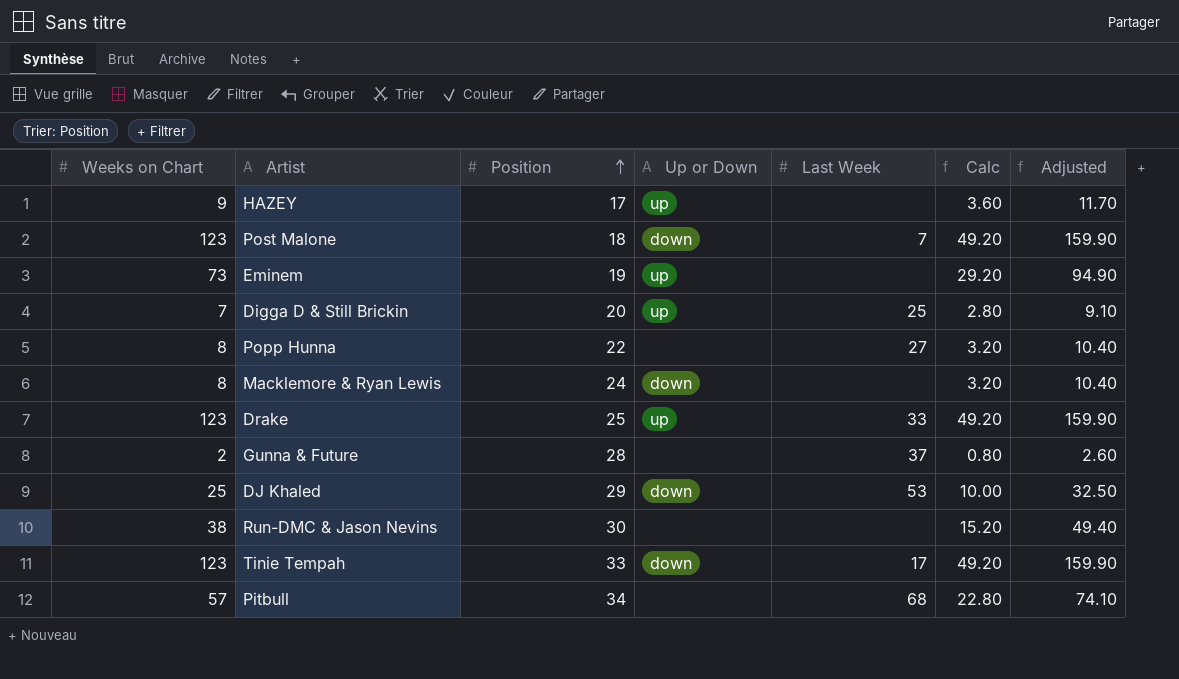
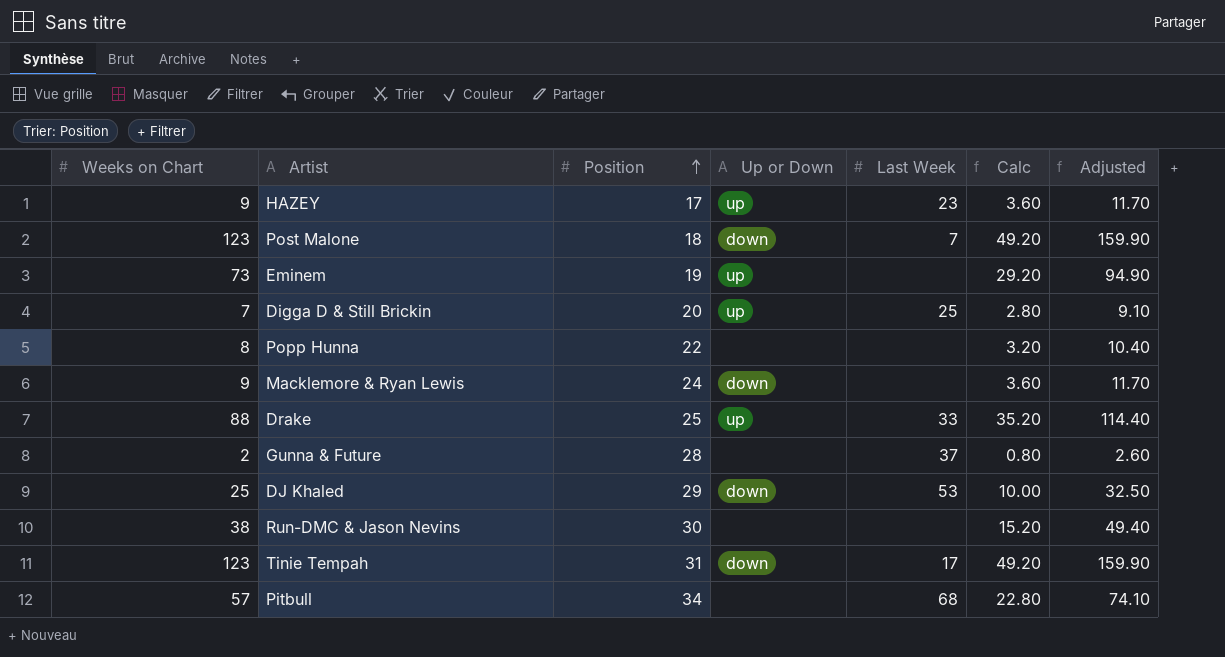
HAZEY | Last Week: none -> 23
Popp Hunna | Last Week: 27 -> none
Macklemore & Ryan Lewis | Weeks on Chart: 8 -> 9
Macklemore & Ryan Lewis | Calc: 3.20 -> 3.60
Macklemore & Ryan Lewis | Adjusted: 10.40 -> 11.70
Drake | Weeks on Chart: 123 -> 88
Drake | Calc: 49.20 -> 35.20
Drake | Adjusted: 159.90 -> 114.40
Tinie Tempah | Position: 33 -> 31

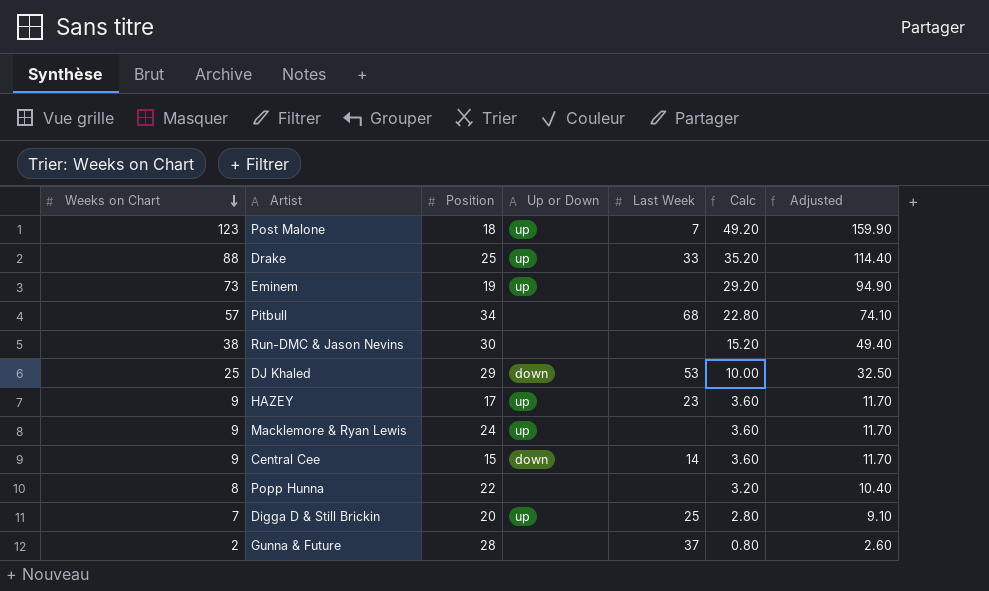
row order: Position ascending -> Weeks on Chart descending
row Tinie Tempah: 123 | 31 | down | 17 | 49.20 | 159.90 -> none
Post Malone | Up or Down: down -> up
Macklemore & Ryan Lewis | Up or Down: down -> up
row Central Cee: none -> 9 | 15 | down | 14 | 3.60 | 11.70

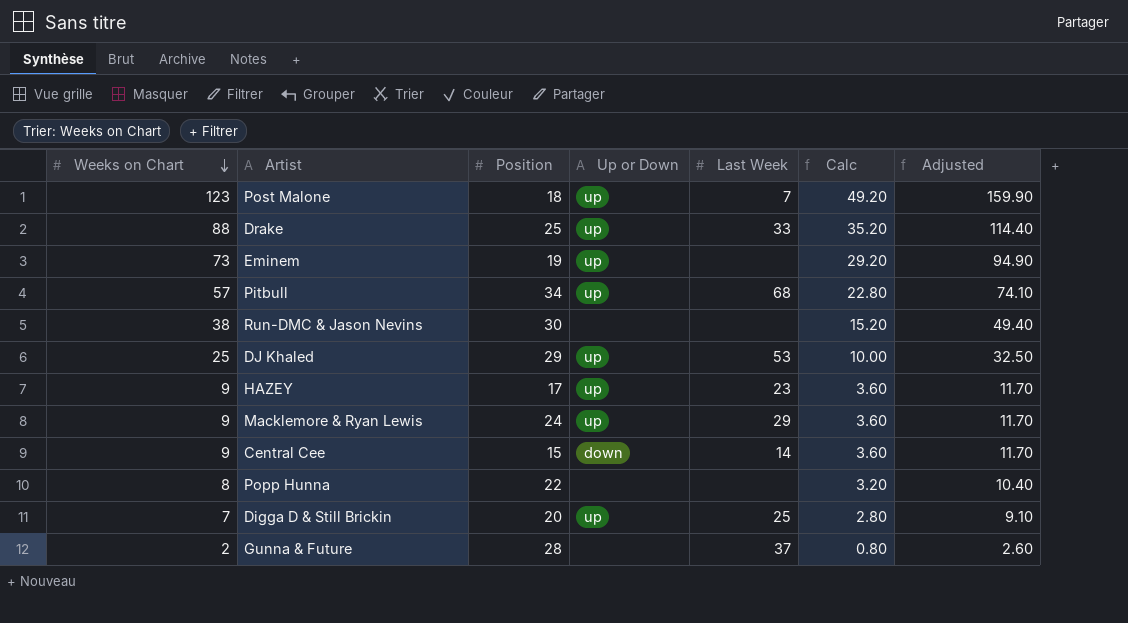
Pitbull | Up or Down: none -> up
DJ Khaled | Up or Down: down -> up
Macklemore & Ryan Lewis | Last Week: none -> 29

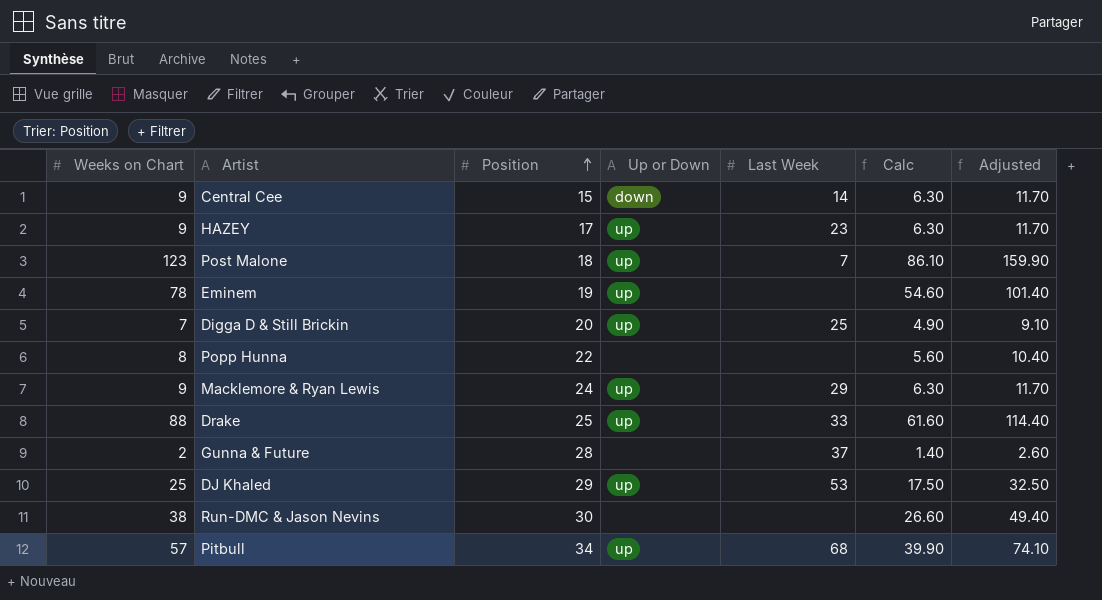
row order: Weeks on Chart descending -> Position ascending
column Calc | formula: [Weeks on Chart] * 0.4 -> [Weeks on Chart] * 0.7
Eminem | Weeks on Chart: 73 -> 78
Eminem | Adjusted: 94.90 -> 101.40

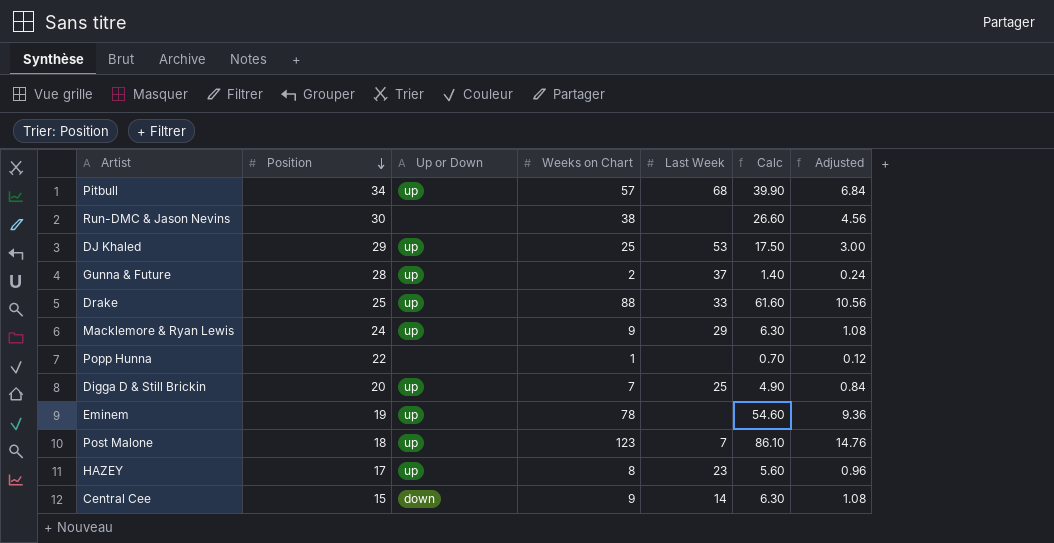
row order: Position ascending -> Position descending
column Weeks on Chart | position: 1 -> 4
column Adjusted | formula: [Weeks on Chart] * 1.3 -> [Weeks on Chart] * 0.12
Gunna & Future | Up or Down: none -> up
Popp Hunna | Weeks on Chart: 8 -> 1
Popp Hunna | Calc: 5.60 -> 0.70
HAZEY | Weeks on Chart: 9 -> 8
HAZEY | Calc: 6.30 -> 5.60

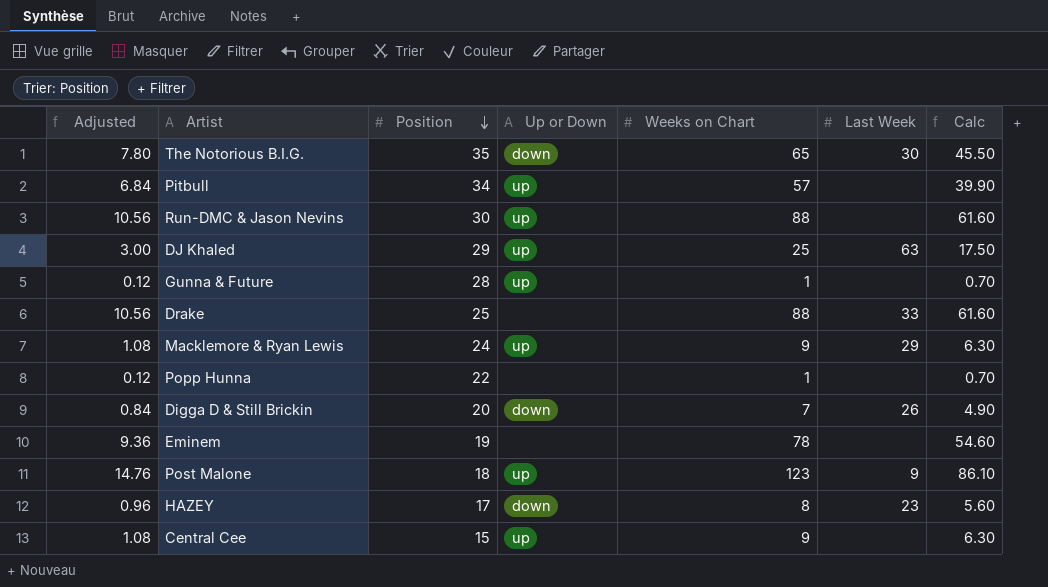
column Adjusted | position: 7 -> 1
row The Notorious B.I.G.: none -> 7.80 | 35 | down | 65 | 30 | 45.50
Pitbull | Last Week: 68 -> none
Run-DMC & Jason Nevins | Adjusted: 4.56 -> 10.56
Run-DMC & Jason Nevins | Up or Down: none -> up
Run-DMC & Jason Nevins | Weeks on Chart: 38 -> 88
Run-DMC & Jason Nevins | Calc: 26.60 -> 61.60
DJ Khaled | Last Week: 53 -> 63
Gunna & Future | Adjusted: 0.24 -> 0.12
Gunna & Future | Weeks on Chart: 2 -> 1
Gunna & Future | Last Week: 37 -> none
Gunna & Future | Calc: 1.40 -> 0.70
Drake | Up or Down: up -> none
Digga D & Still Brickin | Up or Down: up -> down
Digga D & Still Brickin | Last Week: 25 -> 26
Eminem | Up or Down: up -> none
Post Malone | Last Week: 7 -> 9
HAZEY | Up or Down: up -> down
Central Cee | Up or Down: down -> up
Central Cee | Last Week: 14 -> none

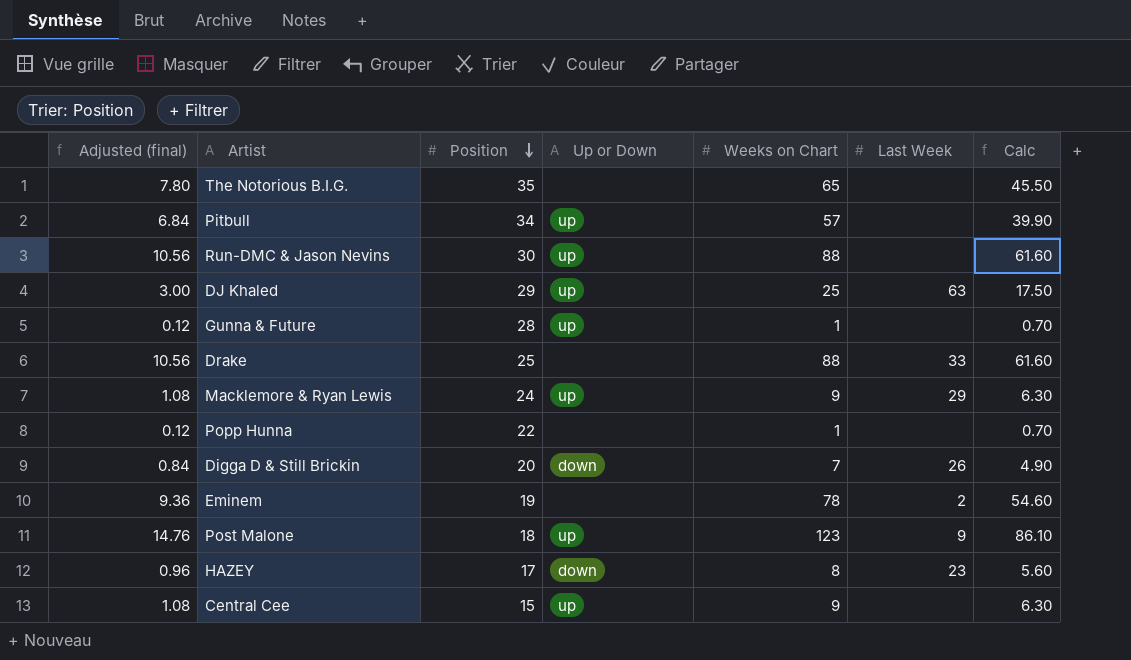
column name: Adjusted -> Adjusted (final)
The Notorious B.I.G. | Up or Down: down -> none
The Notorious B.I.G. | Last Week: 30 -> none
Eminem | Last Week: none -> 2

